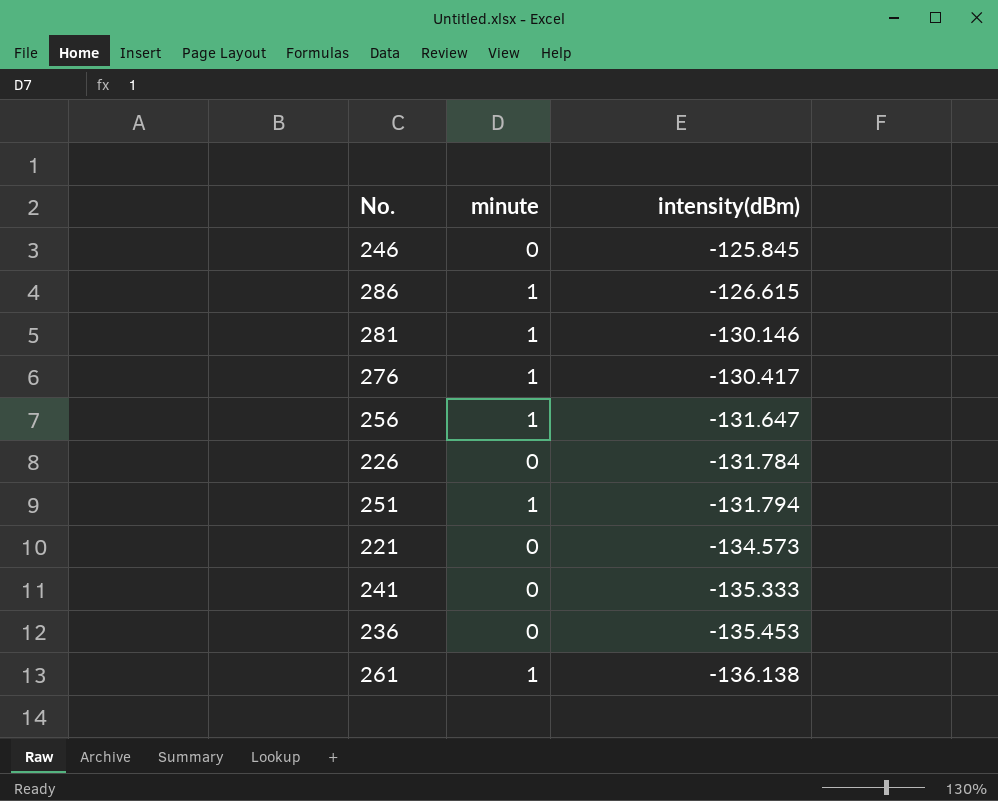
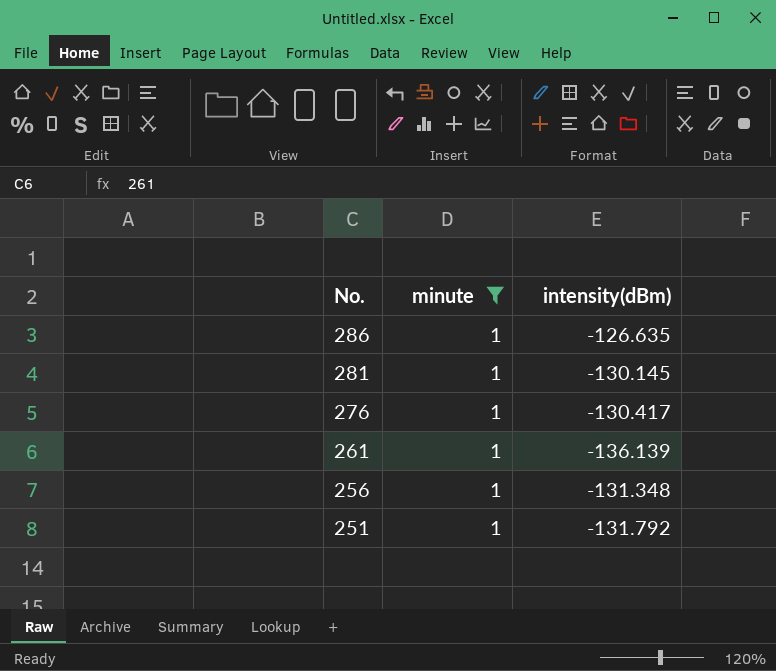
filter: none -> minute = 1
row order: intensity(dBm) descending -> No. descending
286 | intensity(dBm): -126.615 -> -126.635
281 | intensity(dBm): -130.146 -> -130.145
261 | intensity(dBm): -136.138 -> -136.139
256 | intensity(dBm): -131.647 -> -131.348
251 | intensity(dBm): -131.794 -> -131.792

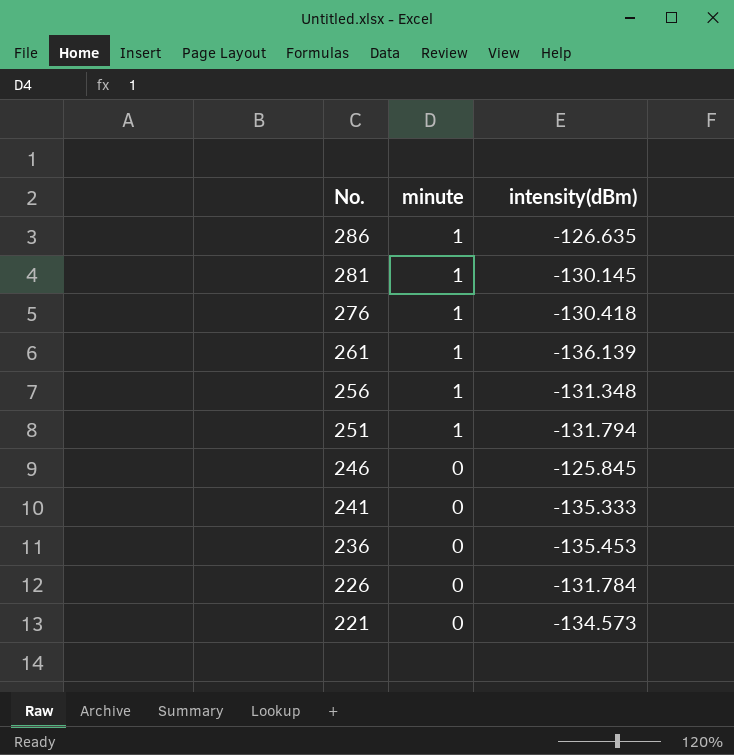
filter: minute = 1 -> none
276 | intensity(dBm): -130.417 -> -130.418
251 | intensity(dBm): -131.792 -> -131.794

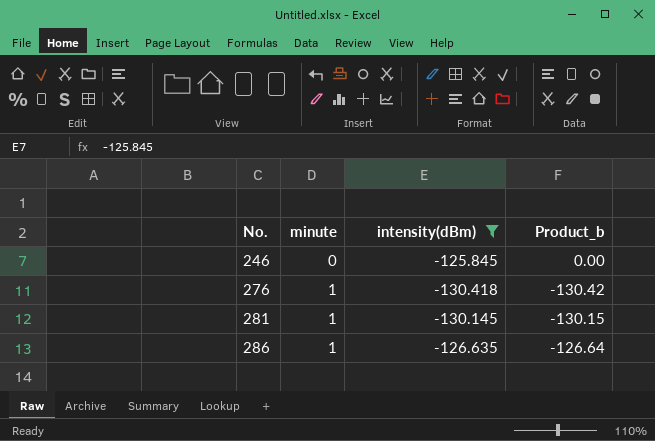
filter: none -> intensity(dBm) >= -130.418
row order: No. descending -> No. ascending
column Product_b | formula: none -> [minute] * [intensity(dBm)]

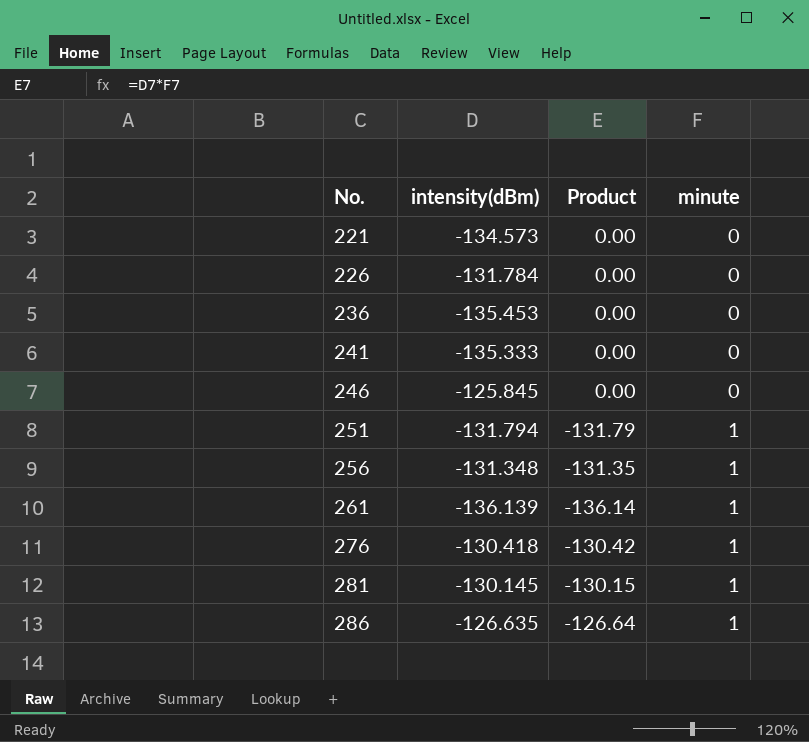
filter: intensity(dBm) >= -130.418 -> none
column name: Product_b -> Product
column minute | position: 2 -> 4

